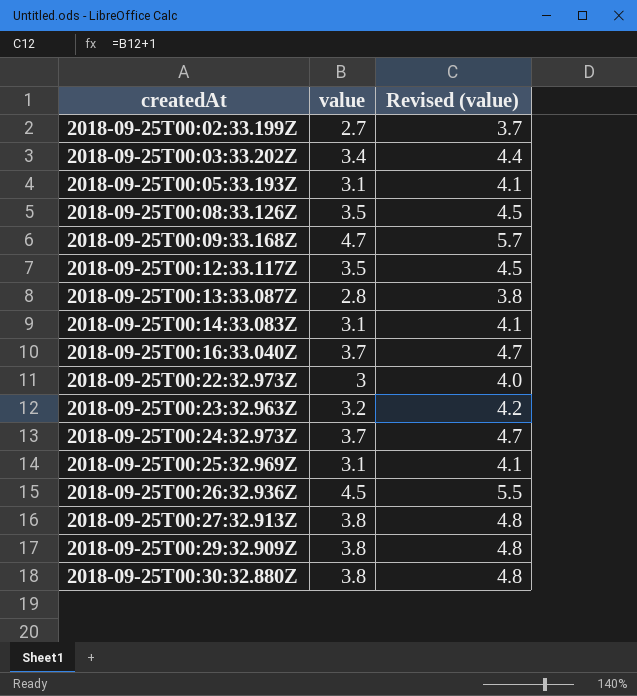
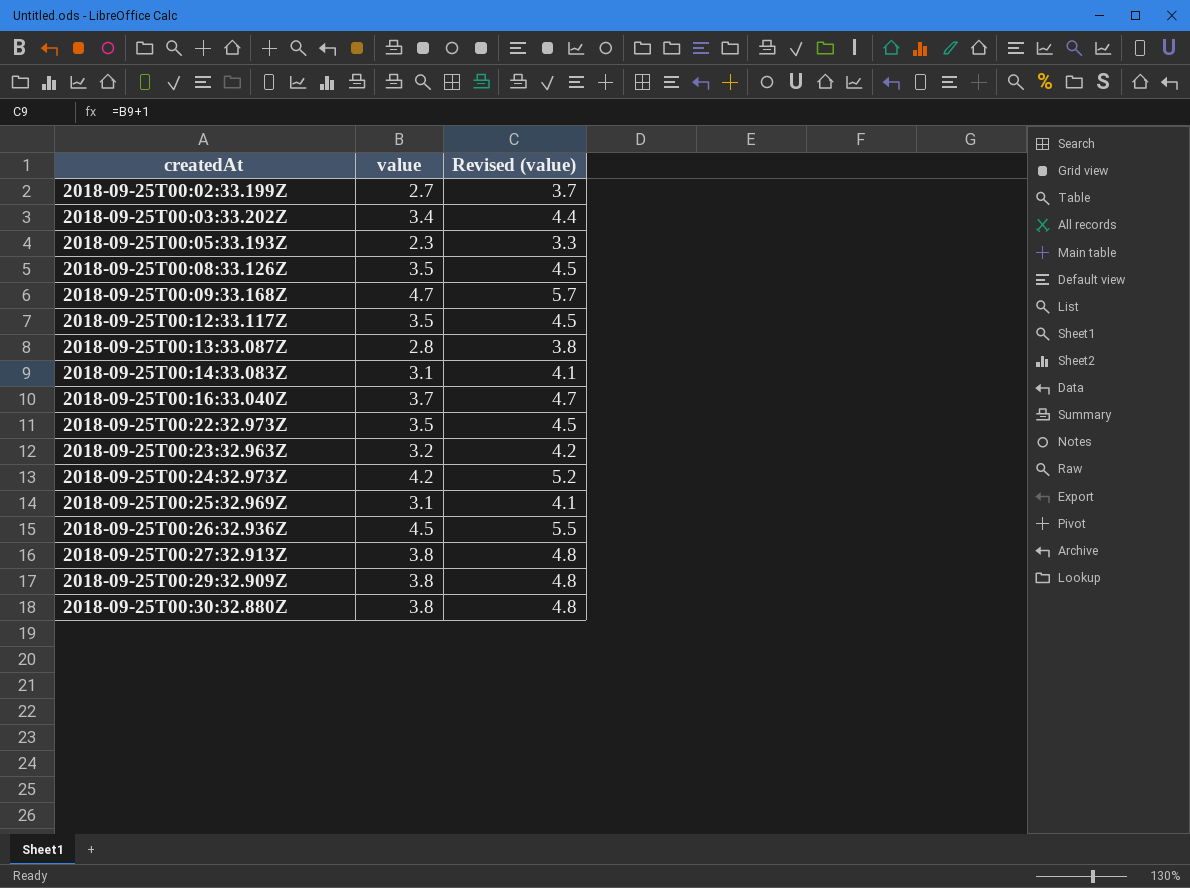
2018-09-25T00:05:33.193Z | value: 3.1 -> 2.3
2018-09-25T00:05:33.193Z | Revised (value): 4.1 -> 3.3
2018-09-25T00:22:32.973Z | value: 3 -> 3.5
2018-09-25T00:22:32.973Z | Revised (value): 4.0 -> 4.5
2018-09-25T00:24:32.973Z | value: 3.7 -> 4.2
2018-09-25T00:24:32.973Z | Revised (value): 4.7 -> 5.2

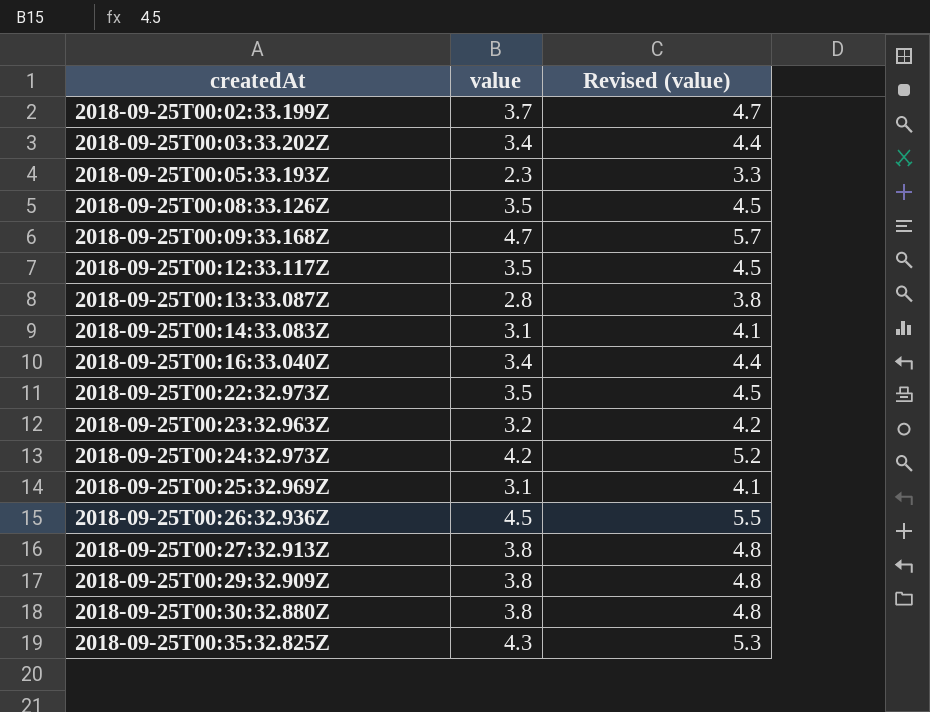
2018-09-25T00:02:33.199Z | value: 2.7 -> 3.7
2018-09-25T00:02:33.199Z | Revised (value): 3.7 -> 4.7
2018-09-25T00:16:33.040Z | value: 3.7 -> 3.4
2018-09-25T00:16:33.040Z | Revised (value): 4.7 -> 4.4
row 2018-09-25T00:35:32.825Z: none -> 4.3 | 5.3

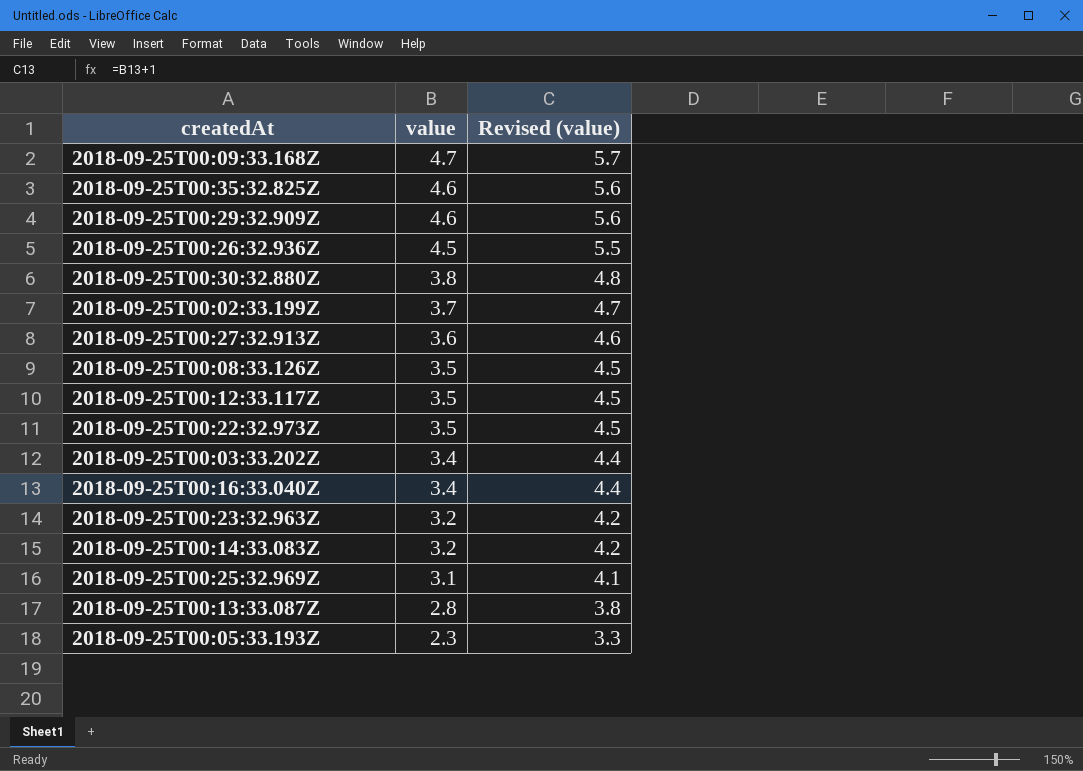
row order: createdAt ascending -> value descending
row 2018-09-25T00:24:32.973Z: 4.2 | 5.2 -> none
2018-09-25T00:35:32.825Z | value: 4.3 -> 4.6
2018-09-25T00:35:32.825Z | Revised (value): 5.3 -> 5.6
2018-09-25T00:29:32.909Z | value: 3.8 -> 4.6
2018-09-25T00:29:32.909Z | Revised (value): 4.8 -> 5.6
2018-09-25T00:27:32.913Z | value: 3.8 -> 3.6
2018-09-25T00:27:32.913Z | Revised (value): 4.8 -> 4.6
2018-09-25T00:14:33.083Z | value: 3.1 -> 3.2
2018-09-25T00:14:33.083Z | Revised (value): 4.1 -> 4.2

